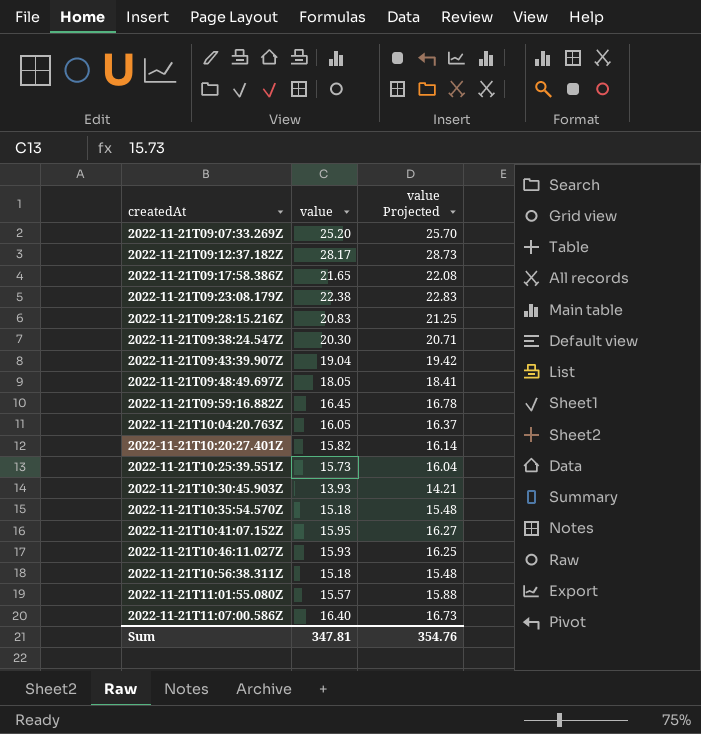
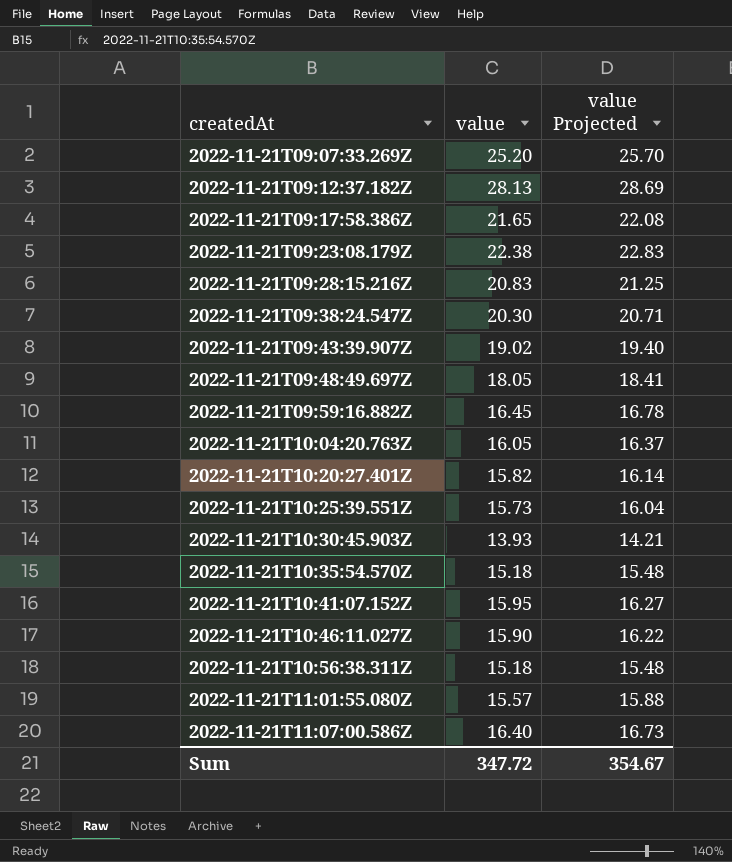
2022-11-21T09:12:37.182Z | value: 28.17 -> 28.13
2022-11-21T09:12:37.182Z | value Projected: 28.73 -> 28.69
2022-11-21T09:43:39.907Z | value: 19.04 -> 19.02
2022-11-21T09:43:39.907Z | value Projected: 19.42 -> 19.40
2022-11-21T10:46:11.027Z | value: 15.93 -> 15.90
2022-11-21T10:46:11.027Z | value Projected: 16.25 -> 16.22
Sum | value: 347.81 -> 347.72
Sum | value Projected: 354.76 -> 354.67

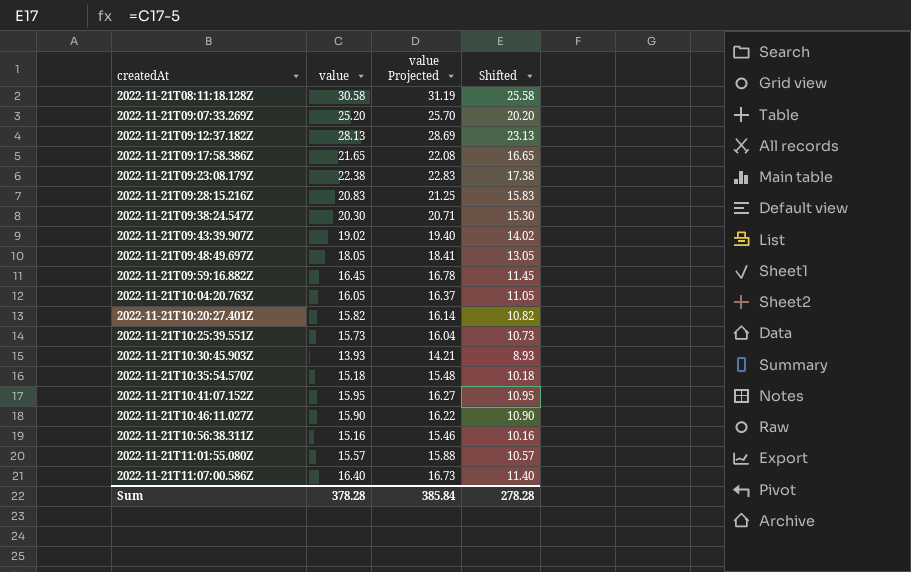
column Shifted | formula: none -> [value] - 5
row 2022-11-21T08:11:18.128Z: none -> 30.58 | 31.19 | 25.58
2022-11-21T10:56:38.311Z | value: 15.18 -> 15.16
2022-11-21T10:56:38.311Z | value Projected: 15.48 -> 15.46
Sum | value: 347.72 -> 378.28
Sum | value Projected: 354.67 -> 385.84

